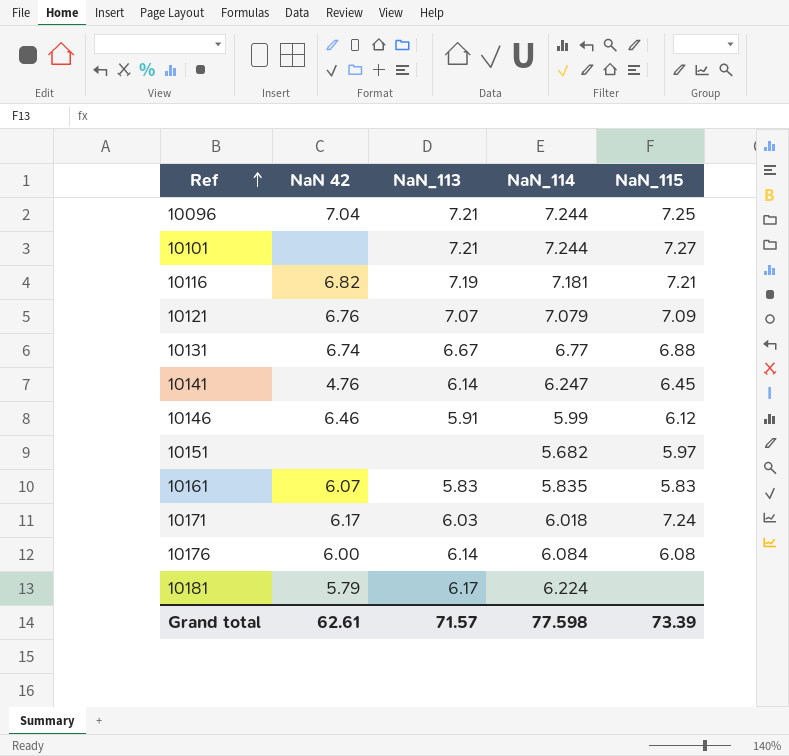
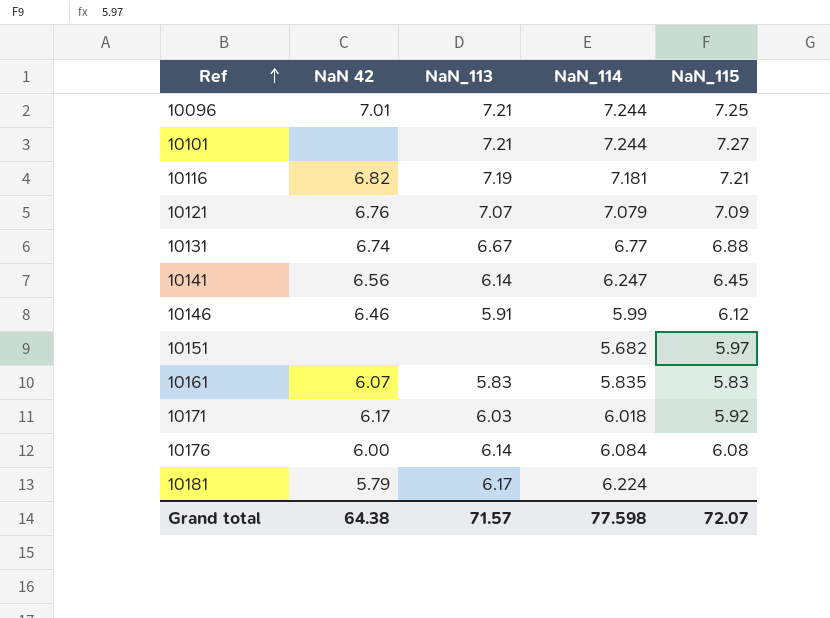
10096 | NaN 42: 7.04 -> 7.01
10141 | NaN 42: 4.76 -> 6.56
10171 | NaN_115: 7.24 -> 5.92
Grand total | NaN 42: 62.61 -> 64.38
Grand total | NaN_115: 73.39 -> 72.07

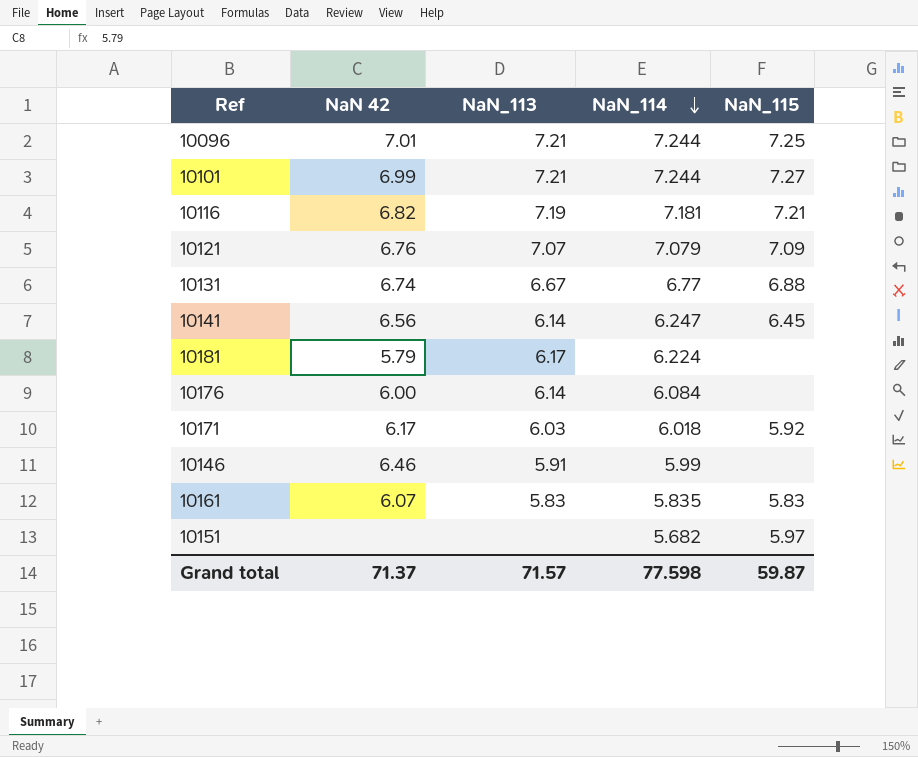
row order: Ref ascending -> NaN_114 descending
10101 | NaN 42: none -> 6.99
10176 | NaN_115: 6.08 -> none
10146 | NaN_115: 6.12 -> none
Grand total | NaN 42: 64.38 -> 71.37
Grand total | NaN_115: 72.07 -> 59.87

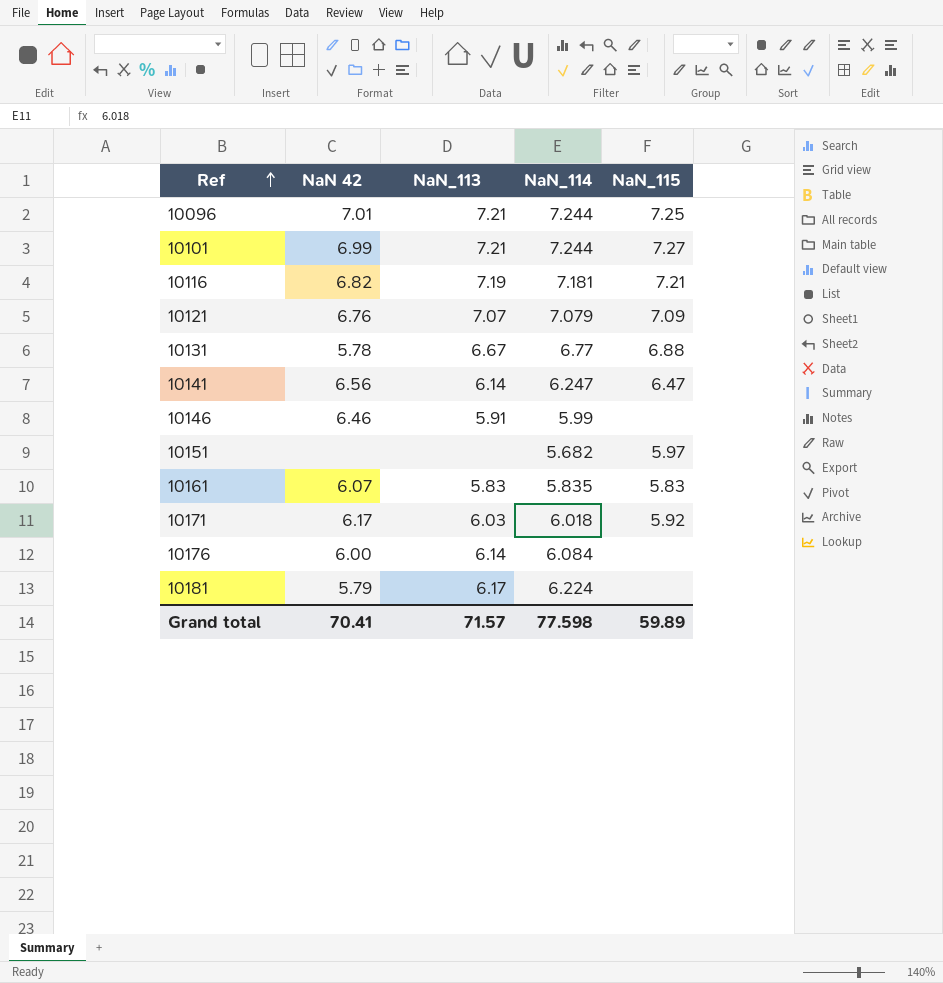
row order: NaN_114 descending -> Ref ascending
10131 | NaN 42: 6.74 -> 5.78
10141 | NaN_115: 6.45 -> 6.47
Grand total | NaN 42: 71.37 -> 70.41
Grand total | NaN_115: 59.87 -> 59.89

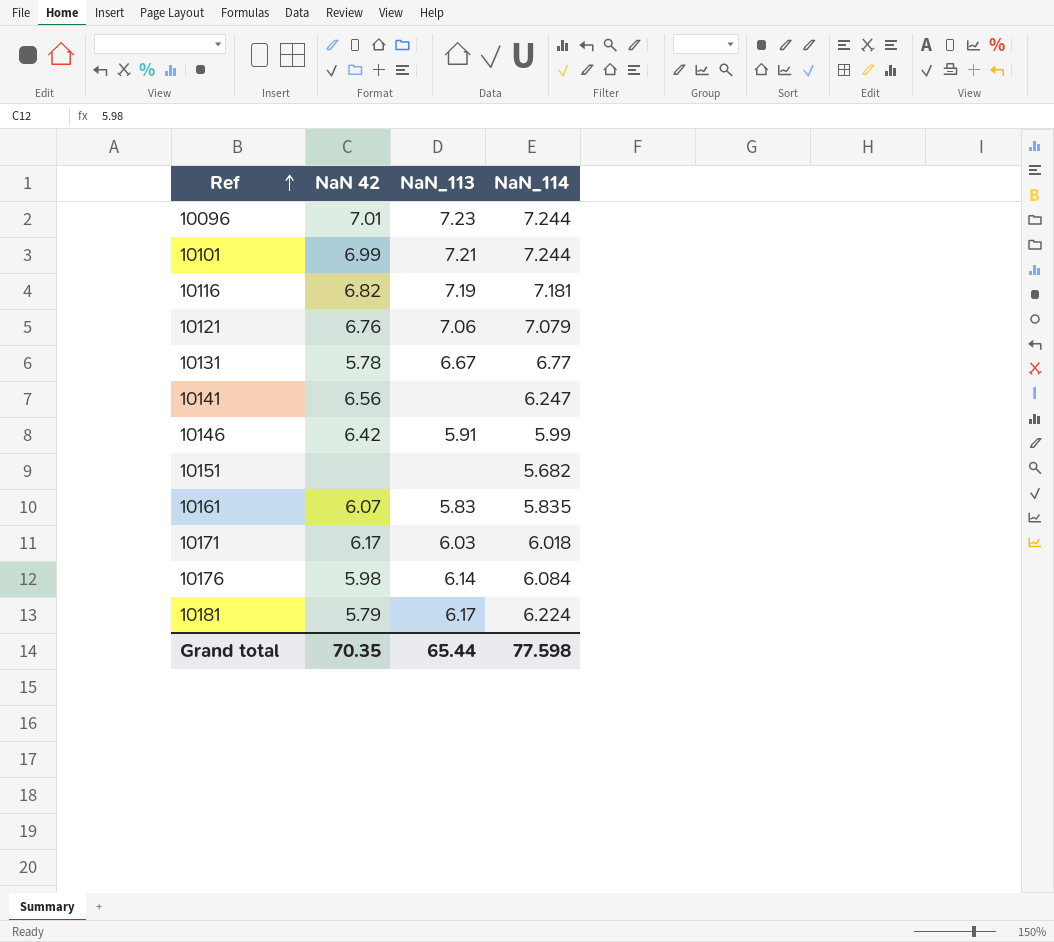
column NaN_115 | position: 5 -> none
10096 | NaN_113: 7.21 -> 7.23
10121 | NaN_113: 7.07 -> 7.06
10141 | NaN_113: 6.14 -> none
10146 | NaN 42: 6.46 -> 6.42
10176 | NaN 42: 6.00 -> 5.98
Grand total | NaN 42: 70.41 -> 70.35
Grand total | NaN_113: 71.57 -> 65.44

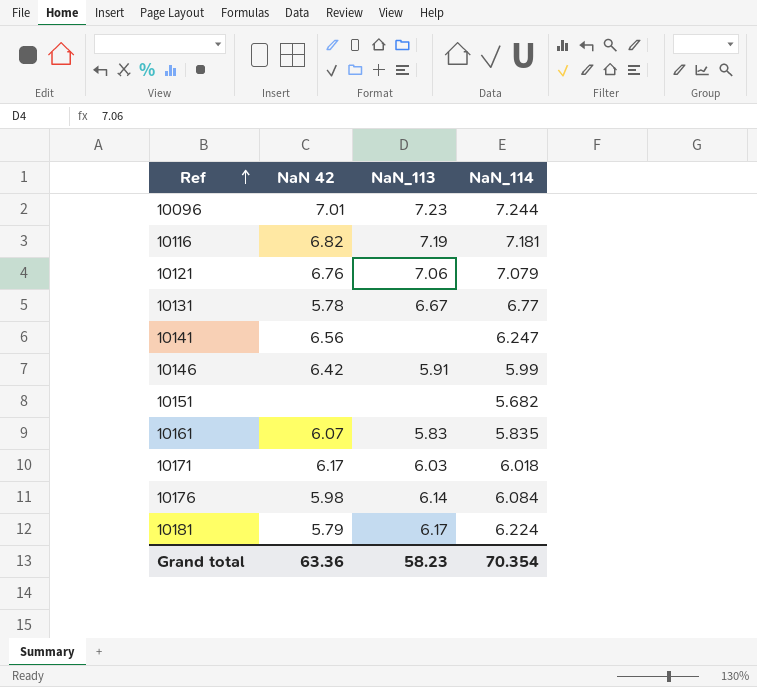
row 10101: 6.99 | 7.21 | 7.244 -> none
Grand total | NaN 42: 70.35 -> 63.36
Grand total | NaN_113: 65.44 -> 58.23
Grand total | NaN_114: 77.598 -> 70.354

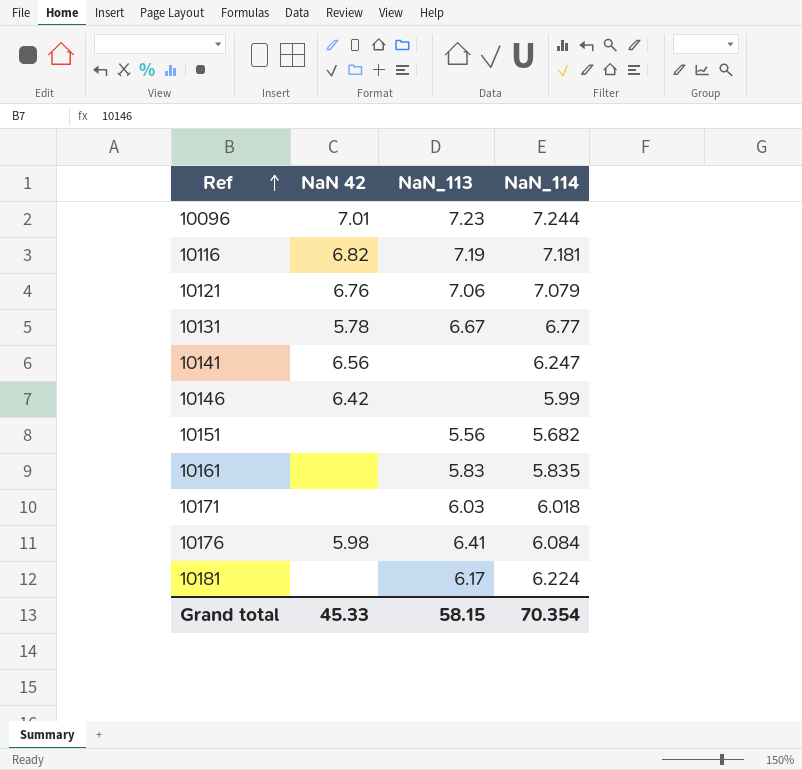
10146 | NaN_113: 5.91 -> none
10151 | NaN_113: none -> 5.56
10161 | NaN 42: 6.07 -> none
10171 | NaN 42: 6.17 -> none
10176 | NaN_113: 6.14 -> 6.41
10181 | NaN 42: 5.79 -> none
Grand total | NaN 42: 63.36 -> 45.33
Grand total | NaN_113: 58.23 -> 58.15

